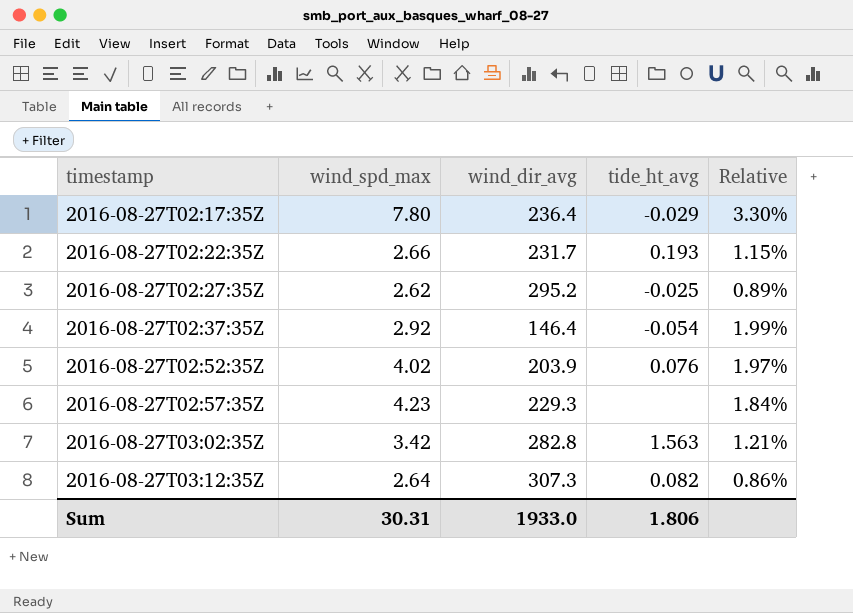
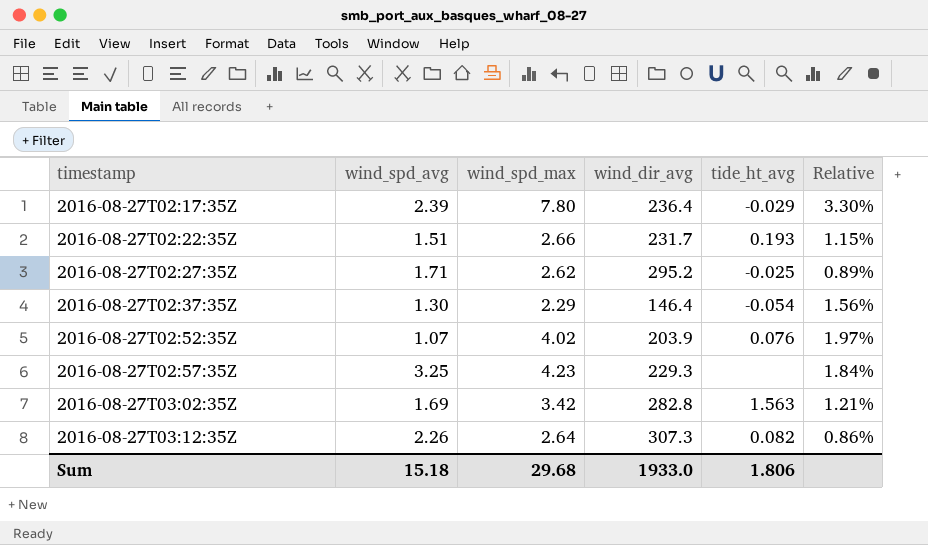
column wind_spd_avg | position: none -> 2
2016-08-27T02:37:35Z | wind_spd_max: 2.92 -> 2.29
2016-08-27T02:37:35Z | Relative: 1.99% -> 1.56%
Sum | wind_spd_max: 30.31 -> 29.68

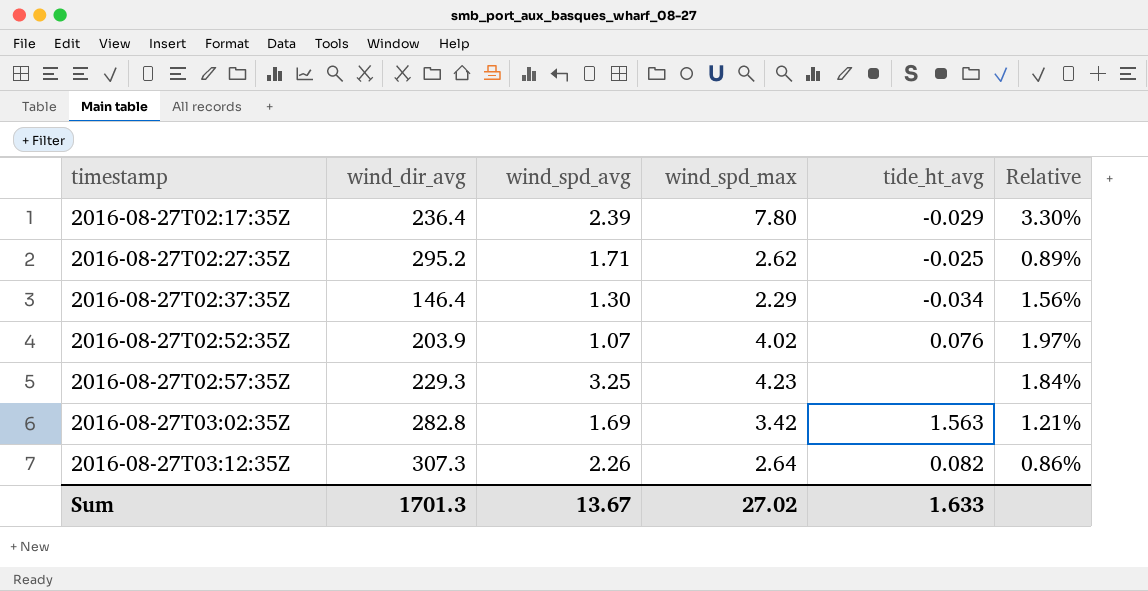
column wind_dir_avg | position: 4 -> 2
row 2016-08-27T02:22:35Z: 1.51 | 2.66 | 231.7 | 0.193 | 1.15% -> none
2016-08-27T02:37:35Z | tide_ht_avg: -0.054 -> -0.034
Sum | wind_dir_avg: 1933.0 -> 1701.3
Sum | wind_spd_avg: 15.18 -> 13.67
Sum | wind_spd_max: 29.68 -> 27.02
Sum | tide_ht_avg: 1.806 -> 1.633

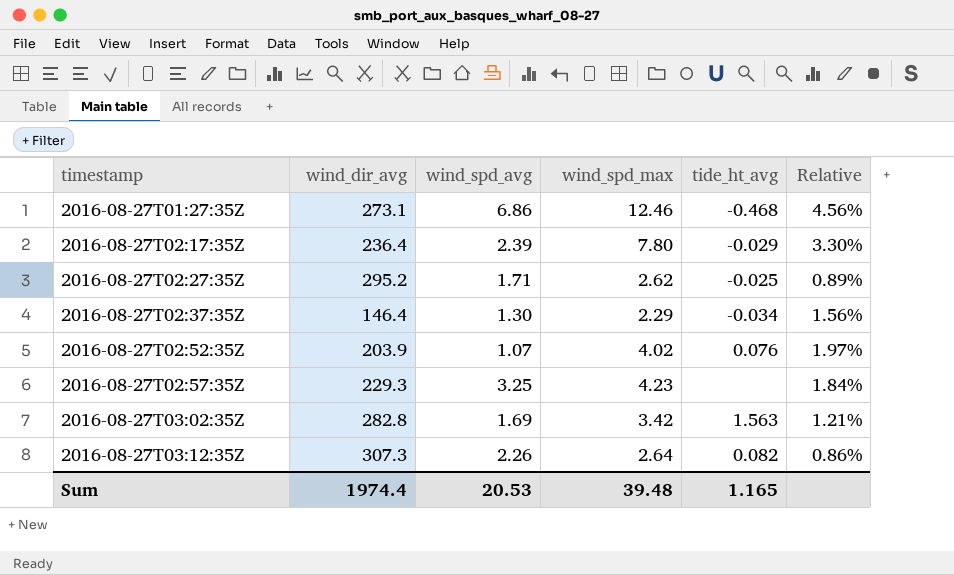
row 2016-08-27T01:27:35Z: none -> 273.1 | 6.86 | 12.46 | -0.468 | 4.56%
Sum | wind_dir_avg: 1701.3 -> 1974.4
Sum | wind_spd_avg: 13.67 -> 20.53
Sum | wind_spd_max: 27.02 -> 39.48
Sum | tide_ht_avg: 1.633 -> 1.165

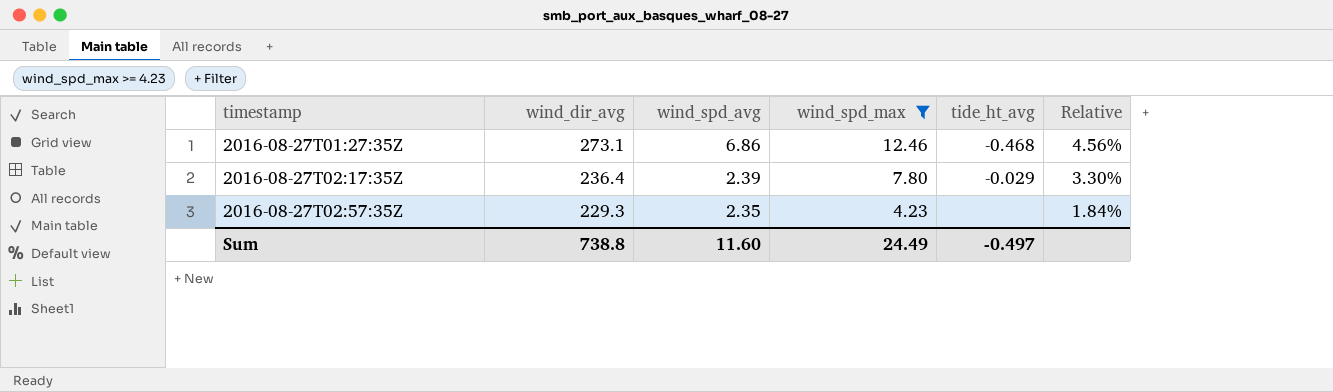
filter: none -> wind_spd_max >= 4.23
2016-08-27T02:57:35Z | wind_spd_avg: 3.25 -> 2.35
Sum | wind_dir_avg: 1974.4 -> 738.8
Sum | wind_spd_avg: 20.53 -> 11.60
Sum | wind_spd_max: 39.48 -> 24.49
Sum | tide_ht_avg: 1.165 -> -0.497

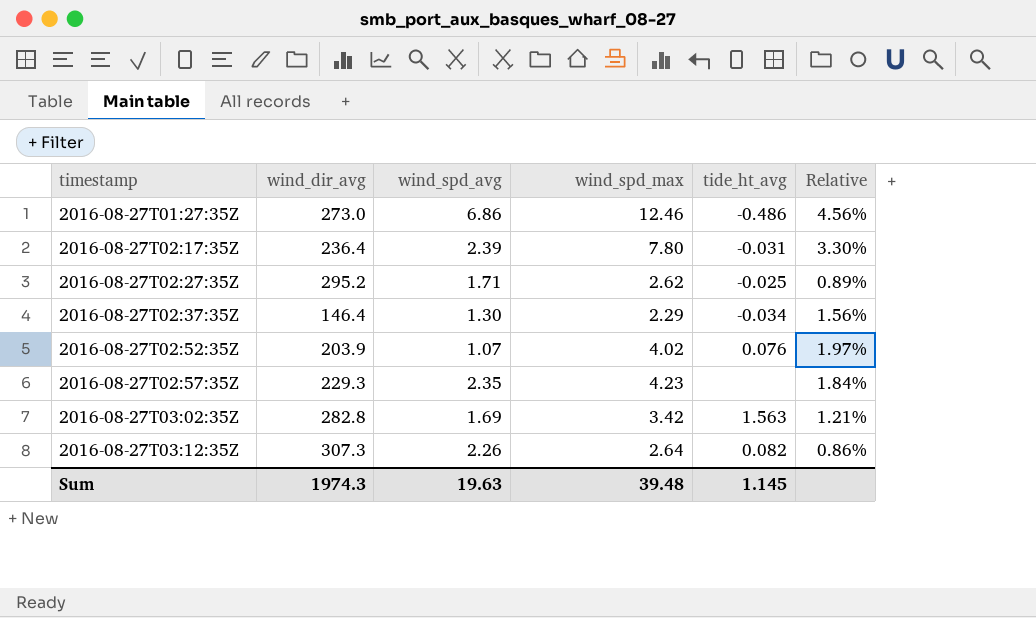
filter: wind_spd_max >= 4.23 -> none
2016-08-27T01:27:35Z | wind_dir_avg: 273.1 -> 273.0
2016-08-27T01:27:35Z | tide_ht_avg: -0.468 -> -0.486
2016-08-27T02:17:35Z | tide_ht_avg: -0.029 -> -0.031
Sum | wind_dir_avg: 738.8 -> 1974.3
Sum | wind_spd_avg: 11.60 -> 19.63
Sum | wind_spd_max: 24.49 -> 39.48
Sum | tide_ht_avg: -0.497 -> 1.145

